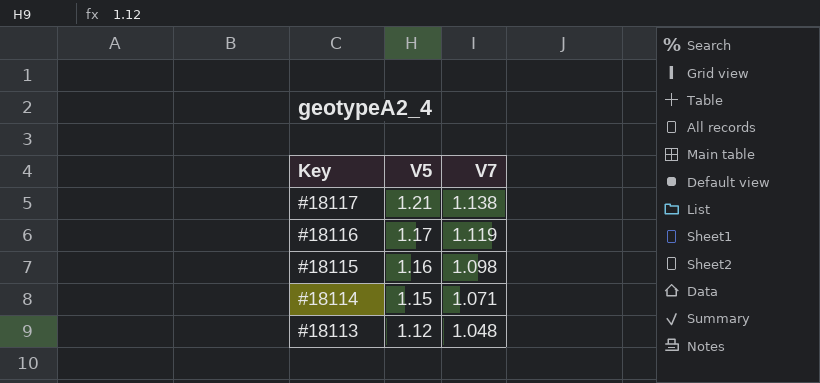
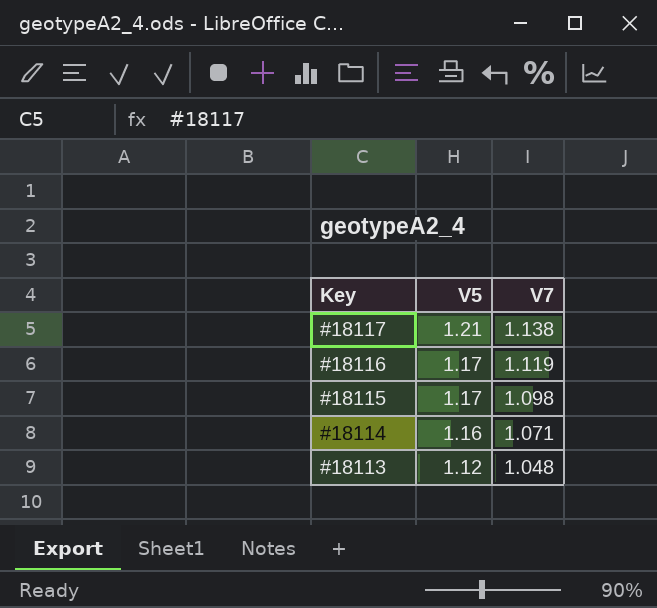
#18115 | V5: 1.16 -> 1.17
#18114 | V5: 1.15 -> 1.16

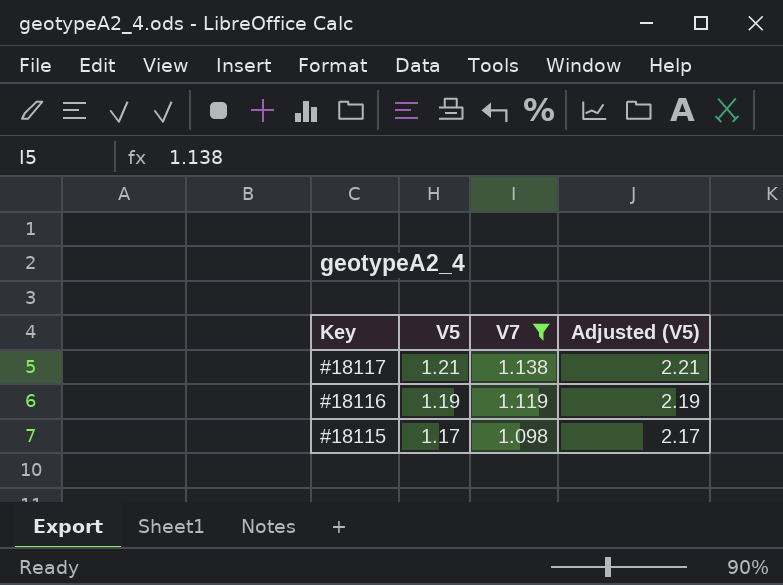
filter: none -> V7 >= 1.098
column Adjusted (V5) | formula: none -> [V5] + 1
#18116 | V5: 1.17 -> 1.19

